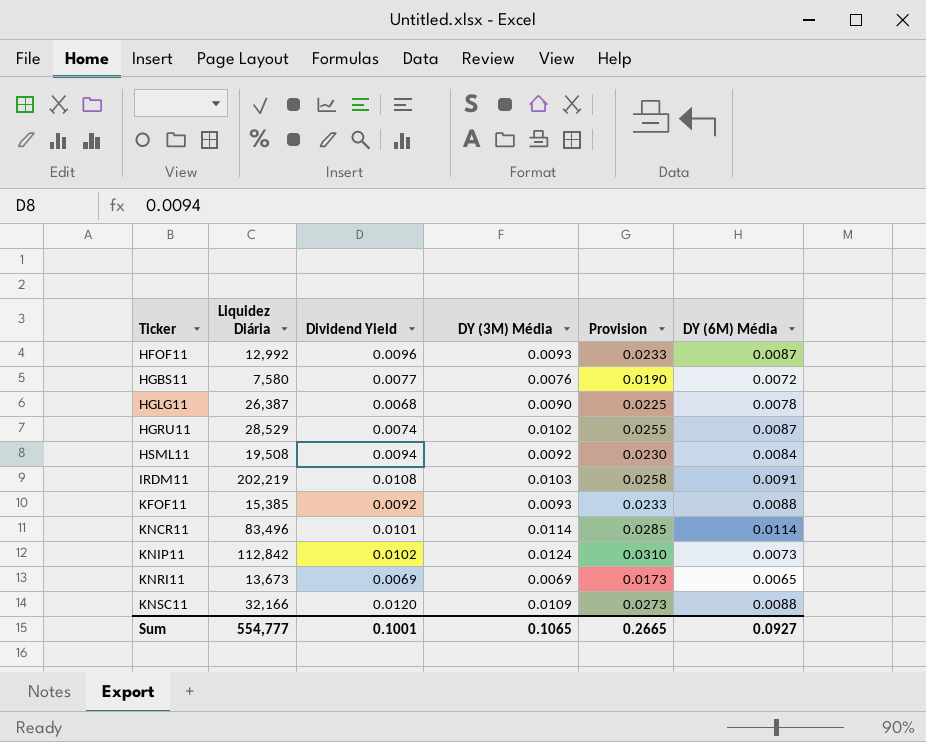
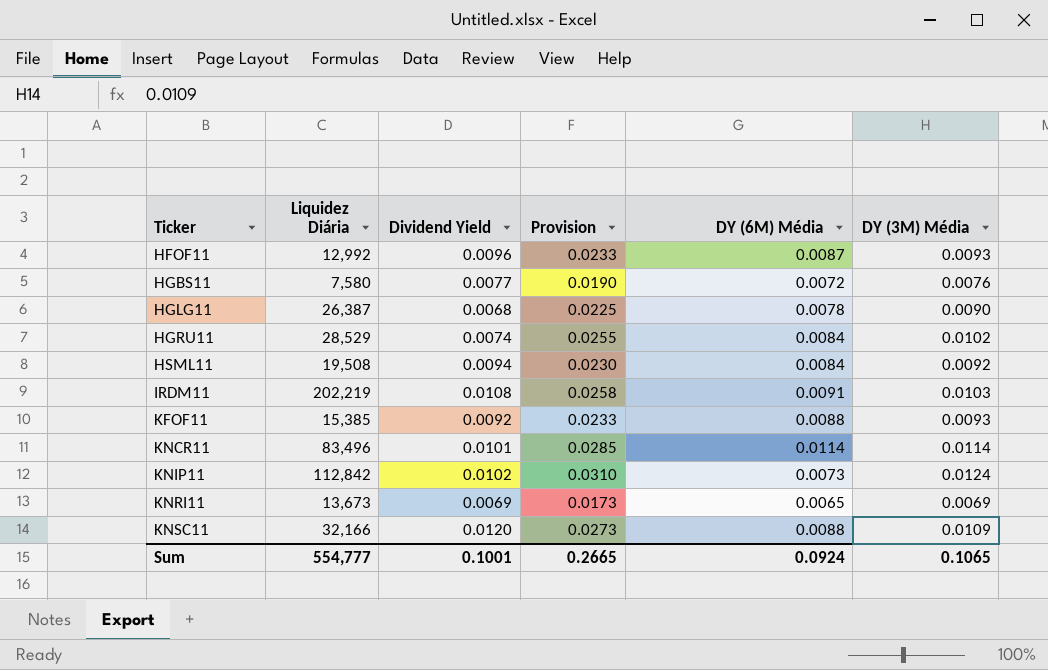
column DY (3M) Média | position: 4 -> 6
HGRU11 | DY (6M) Média: 0.0087 -> 0.0084
Sum | DY (6M) Média: 0.0927 -> 0.0924

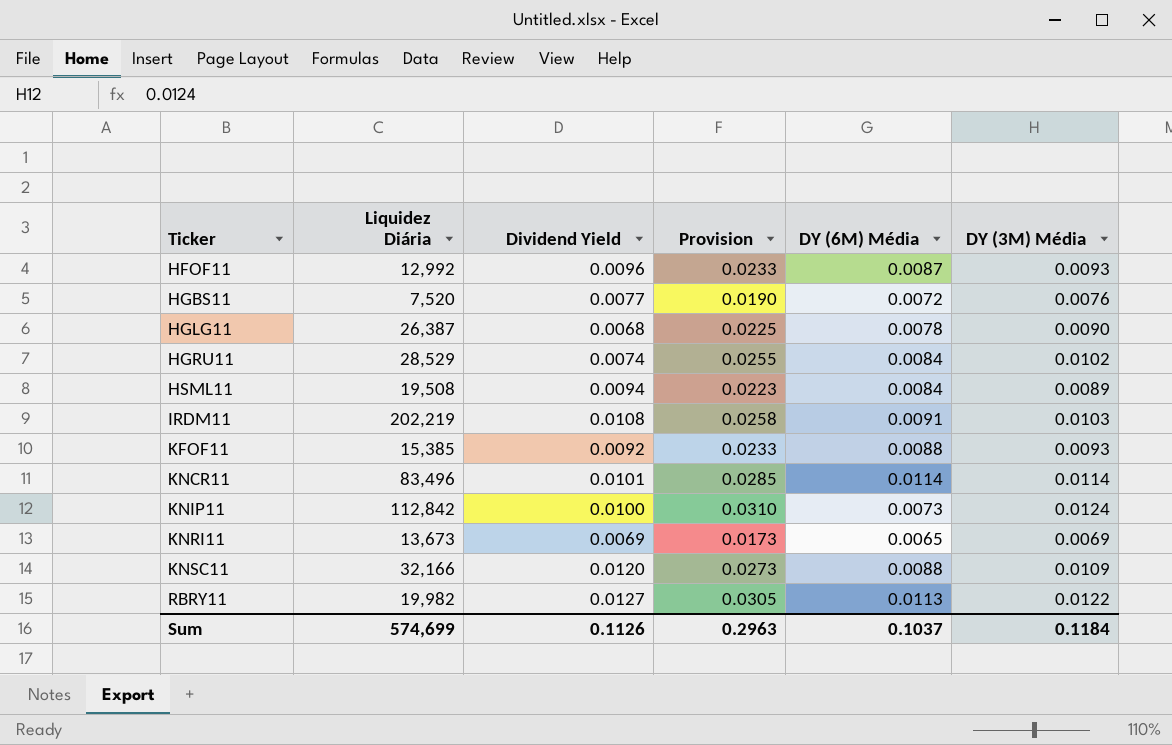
HGBS11 | Liquidez Diária: 7,580 -> 7,520
HSML11 | Provision: 0.0230 -> 0.0223
HSML11 | DY (3M) Média: 0.0092 -> 0.0089
KNIP11 | Dividend Yield: 0.0102 -> 0.0100
row RBRY11: none -> 19,982 | 0.0127 | 0.0305 | 0.0113 | 0.0122
Sum | Liquidez Diária: 554,777 -> 574,699
Sum | Dividend Yield: 0.1001 -> 0.1126
Sum | Provision: 0.2665 -> 0.2963
Sum | DY (6M) Média: 0.0924 -> 0.1037
Sum | DY (3M) Média: 0.1065 -> 0.1184

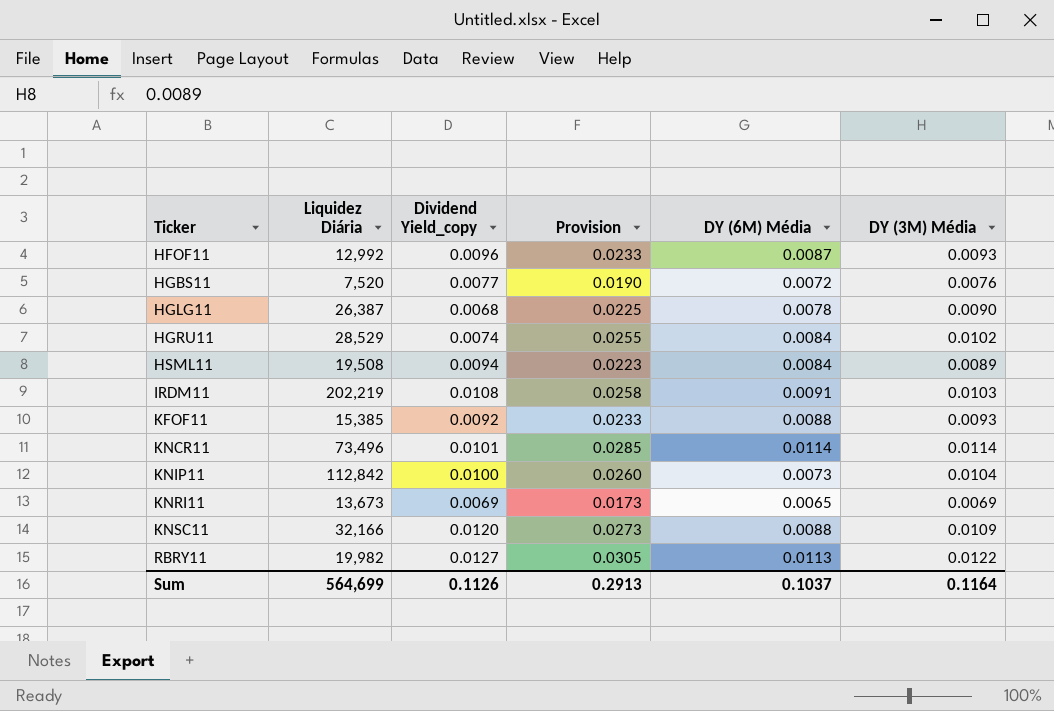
column name: Dividend Yield -> Dividend Yield_copy
KNCR11 | Liquidez Diária: 83,496 -> 73,496
KNIP11 | Provision: 0.0310 -> 0.0260
KNIP11 | DY (3M) Média: 0.0124 -> 0.0104
Sum | Liquidez Diária: 574,699 -> 564,699
Sum | Provision: 0.2963 -> 0.2913
Sum | DY (3M) Média: 0.1184 -> 0.1164

